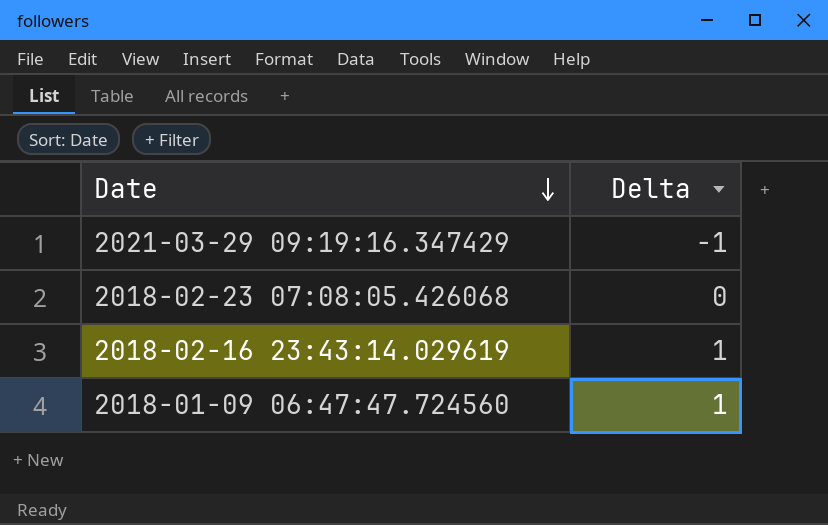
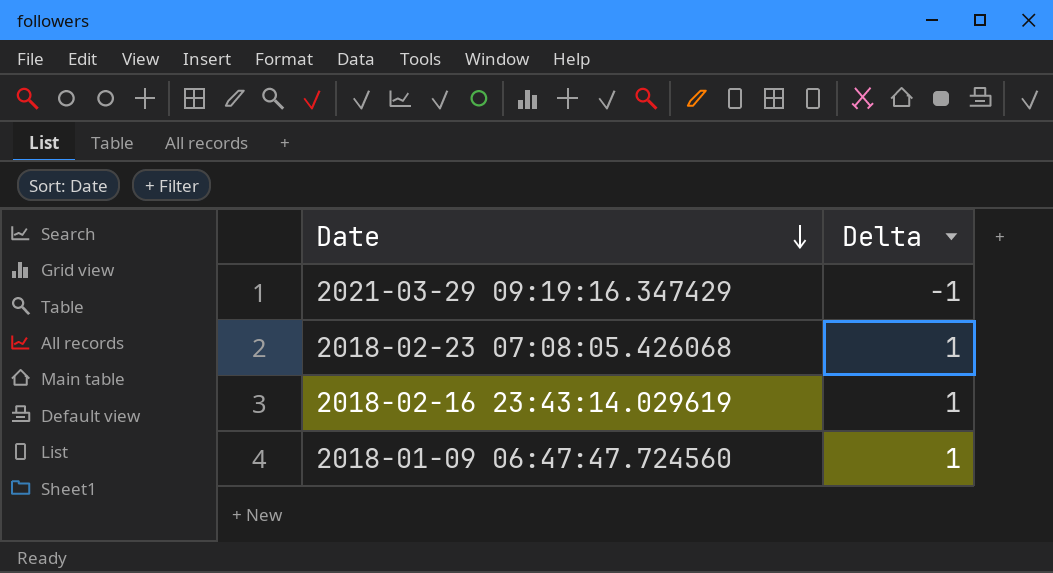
2018-02-23 07:08:05.426068 | Delta: 0 -> 1

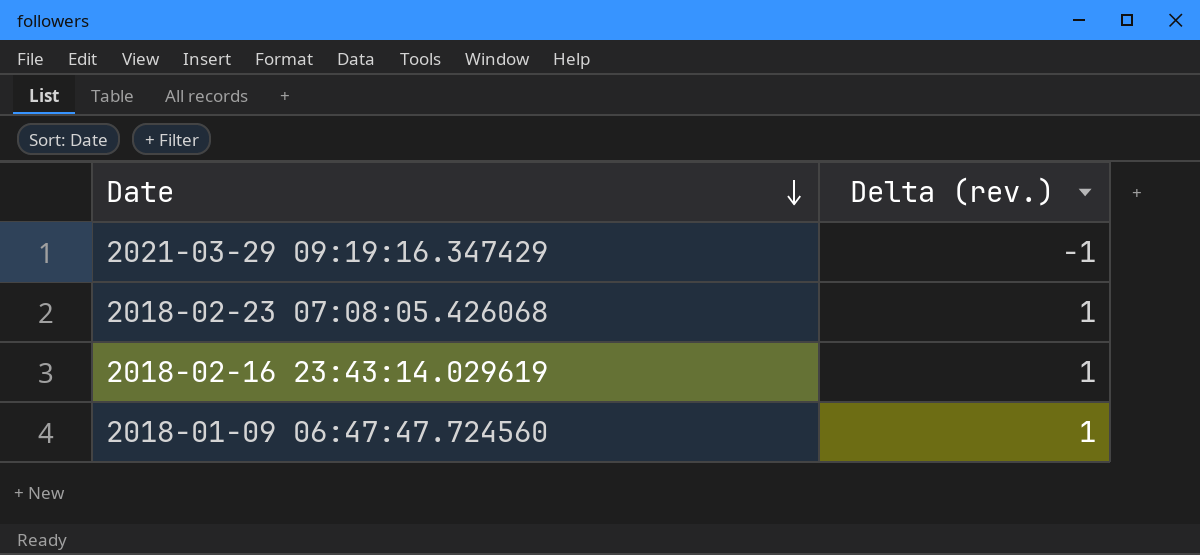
column name: Delta -> Delta (rev.)

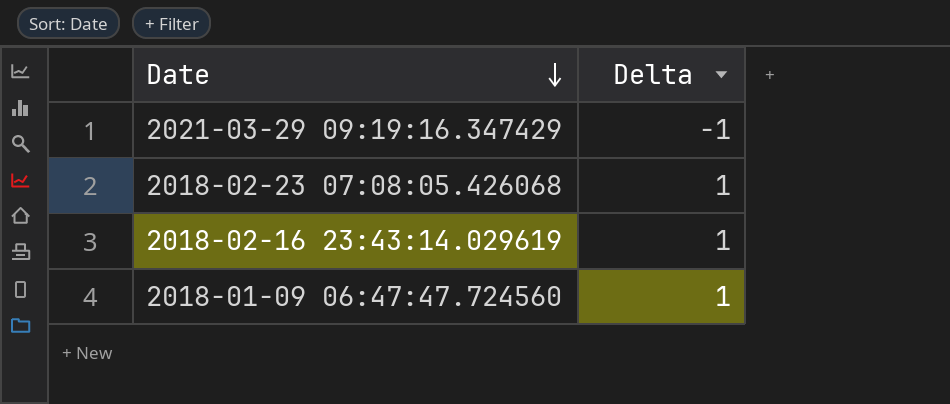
column name: Delta (rev.) -> Delta

